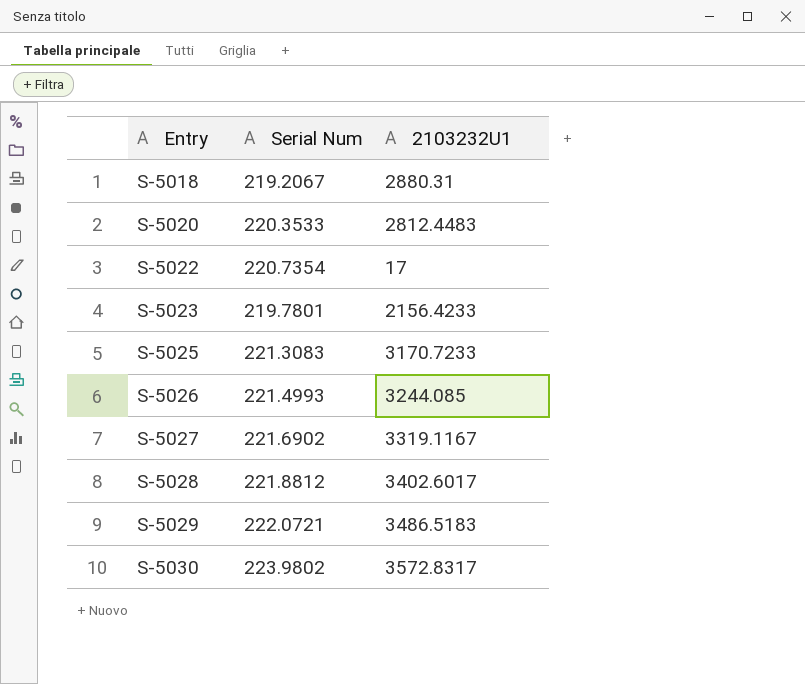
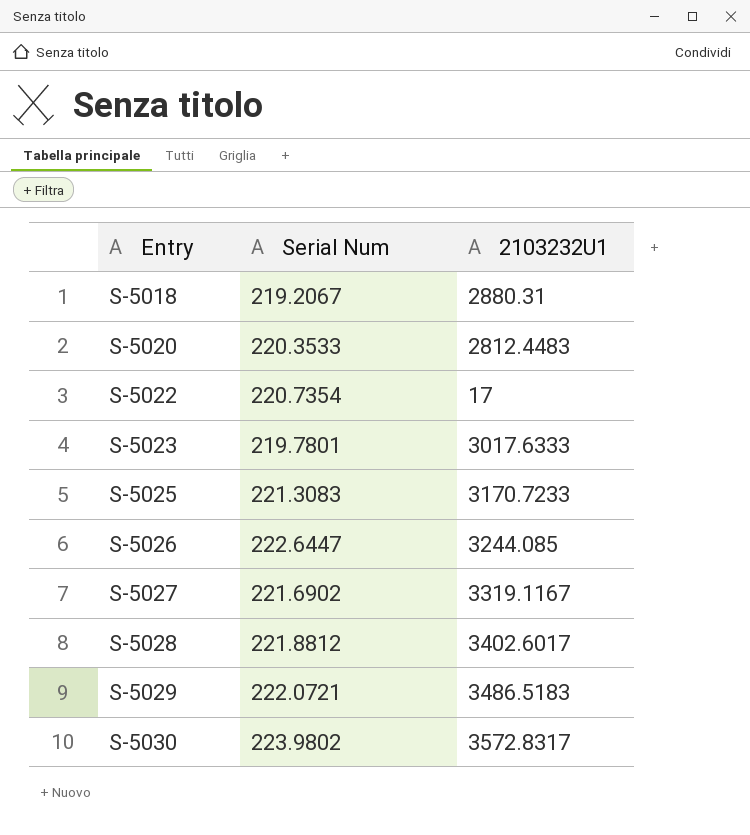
S-5023 | 2103232U1: 2156.4233 -> 3017.6333
S-5026 | Serial Num: 221.4993 -> 222.6447

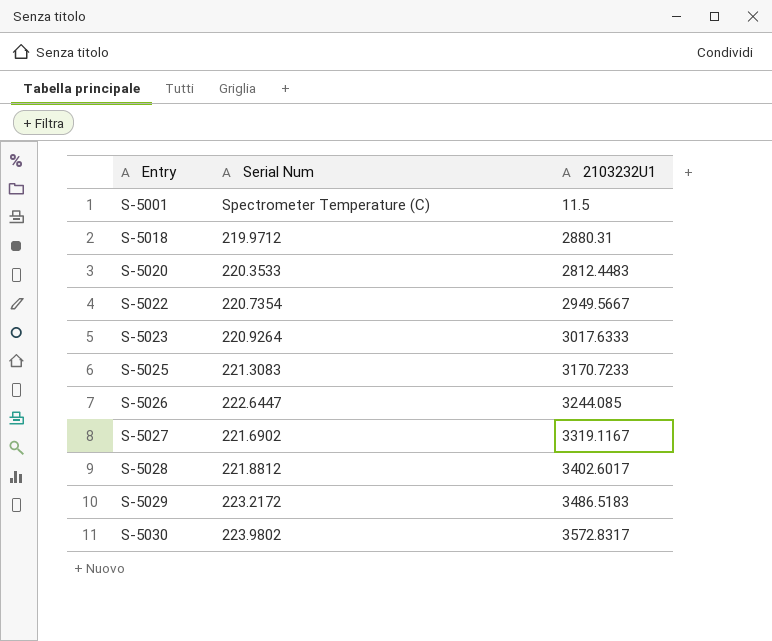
row S-5001: none -> Spectrometer Temperature (C) | 11.5
S-5018 | Serial Num: 219.2067 -> 219.9712
S-5022 | 2103232U1: 17 -> 2949.5667
S-5023 | Serial Num: 219.7801 -> 220.9264
S-5029 | Serial Num: 222.0721 -> 223.2172

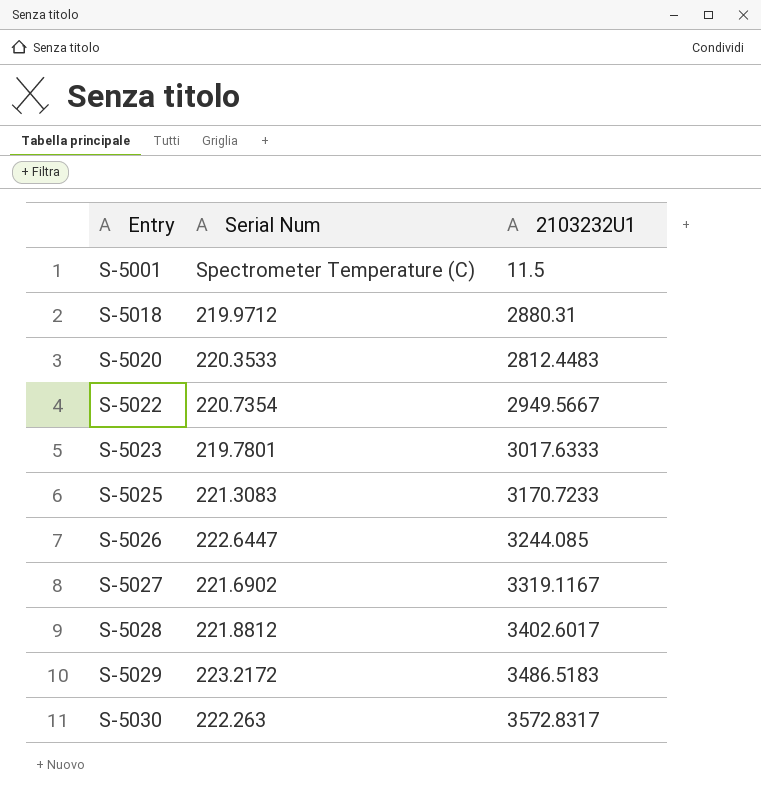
S-5023 | Serial Num: 220.9264 -> 219.7801
S-5030 | Serial Num: 223.9802 -> 222.263

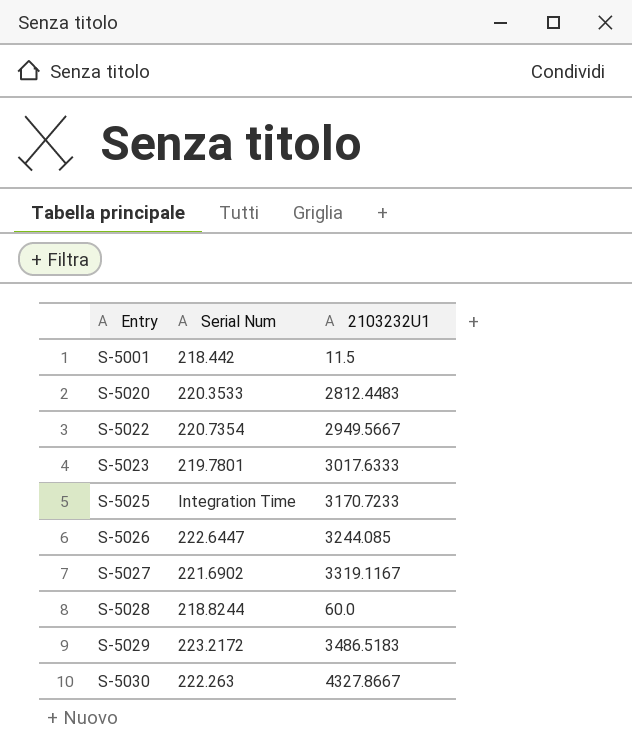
row S-5018: 219.9712 | 2880.31 -> none
S-5001 | Serial Num: Spectrometer Temperature (C) -> 218.442
S-5025 | Serial Num: 221.3083 -> Integration Time
S-5028 | Serial Num: 221.8812 -> 218.8244
S-5028 | 2103232U1: 3402.6017 -> 60.0
S-5030 | 2103232U1: 3572.8317 -> 4327.8667

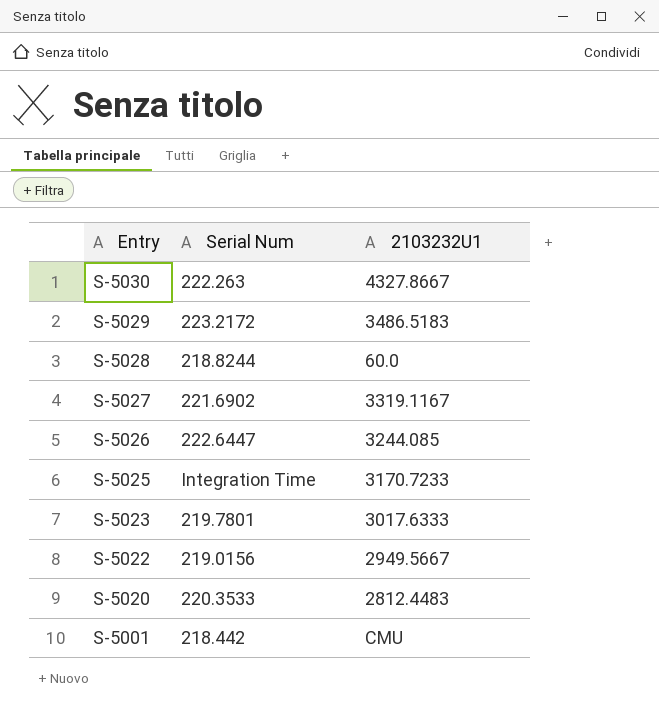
row order: Entry ascending -> Entry descending
S-5022 | Serial Num: 220.7354 -> 219.0156
S-5001 | 2103232U1: 11.5 -> CMU

